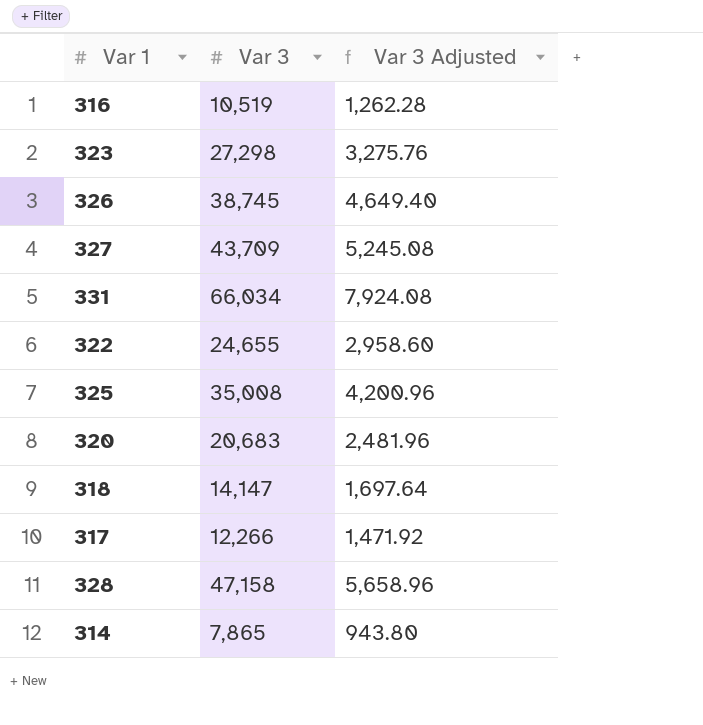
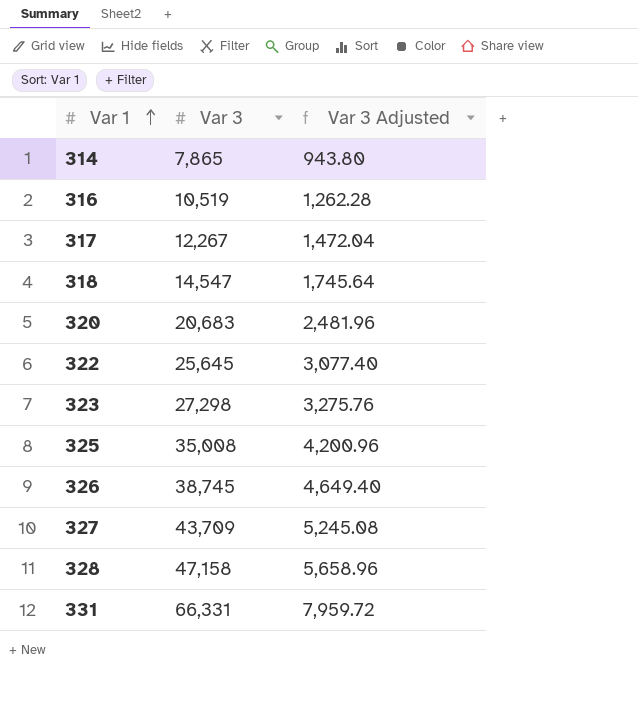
row order: none -> Var 1 ascending
317 | Var 3: 12,266 -> 12,267
317 | Var 3 Adjusted: 1,471.92 -> 1,472.04
318 | Var 3: 14,147 -> 14,547
318 | Var 3 Adjusted: 1,697.64 -> 1,745.64
322 | Var 3: 24,655 -> 25,645
322 | Var 3 Adjusted: 2,958.60 -> 3,077.40
331 | Var 3: 66,034 -> 66,331
331 | Var 3 Adjusted: 7,924.08 -> 7,959.72

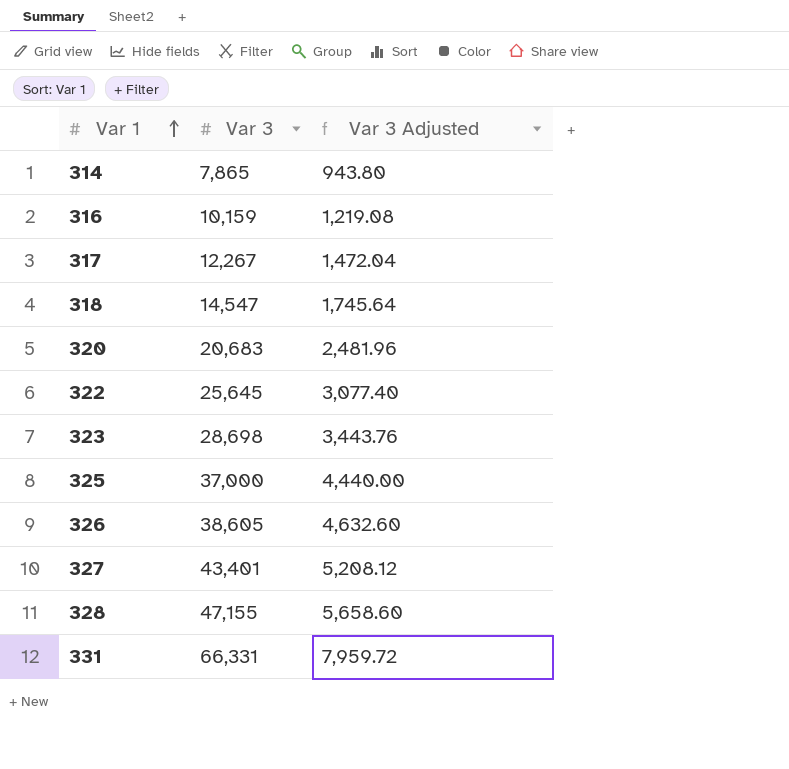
316 | Var 3: 10,519 -> 10,159
316 | Var 3 Adjusted: 1,262.28 -> 1,219.08
323 | Var 3: 27,298 -> 28,698
323 | Var 3 Adjusted: 3,275.76 -> 3,443.76
325 | Var 3: 35,008 -> 37,000
325 | Var 3 Adjusted: 4,200.96 -> 4,440.00
326 | Var 3: 38,745 -> 38,605
326 | Var 3 Adjusted: 4,649.40 -> 4,632.60
327 | Var 3: 43,709 -> 43,401
327 | Var 3 Adjusted: 5,245.08 -> 5,208.12
328 | Var 3: 47,158 -> 47,155
328 | Var 3 Adjusted: 5,658.96 -> 5,658.60

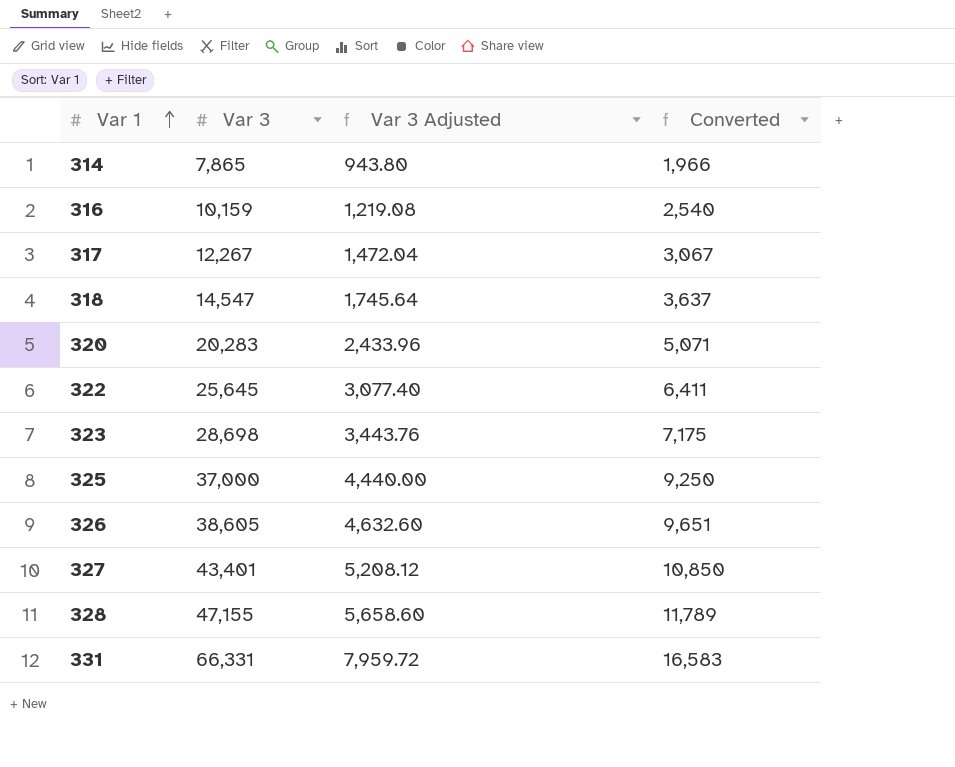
column Converted | formula: none -> [Var 3] * 0.25
320 | Var 3: 20,683 -> 20,283
320 | Var 3 Adjusted: 2,481.96 -> 2,433.96

